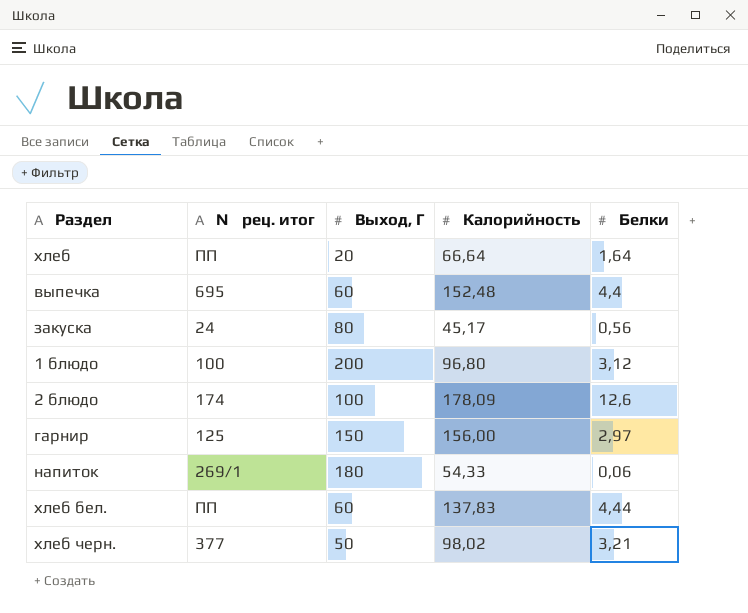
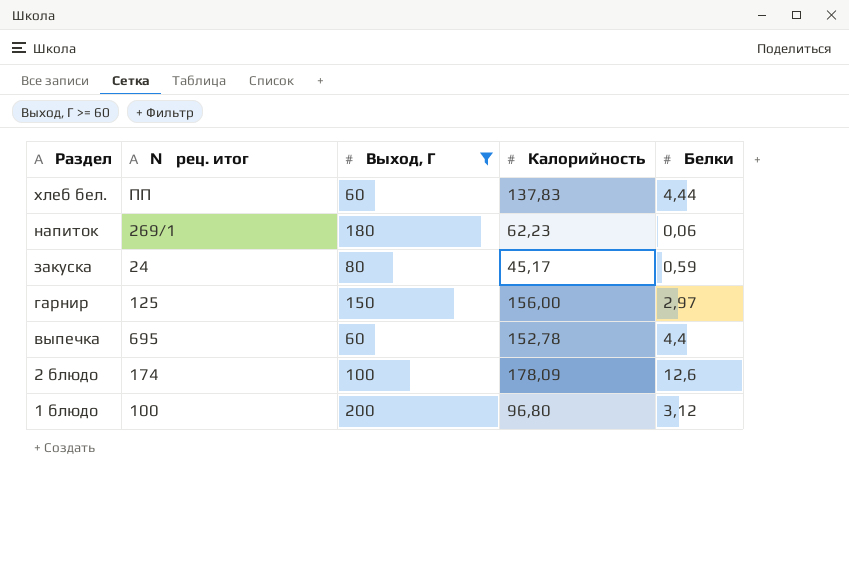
filter: none -> Выход, Г >= 60
row order: none -> Раздел descending
напиток | Калорийность: 54,33 -> 62,23
закуска | Белки: 0,56 -> 0,59
выпечка | Калорийность: 152,48 -> 152,78

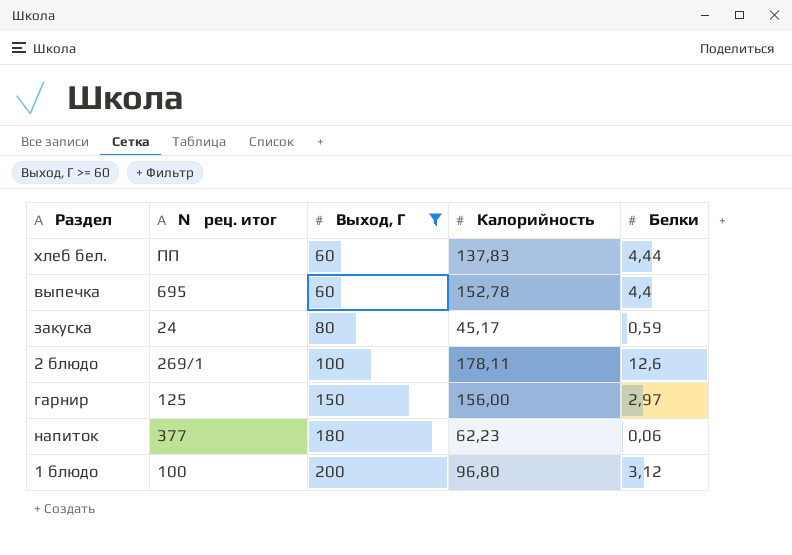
row order: Раздел descending -> Выход, Г ascending
2 блюдо | № рец. итог: 174 -> 269/1
2 блюдо | Калорийность: 178,09 -> 178,11
напиток | № рец. итог: 269/1 -> 377

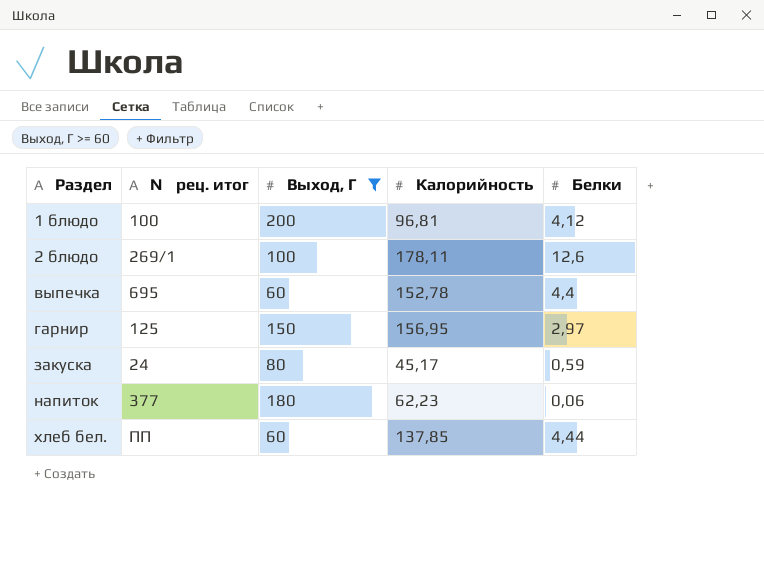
row order: Выход, Г ascending -> Раздел ascending
1 блюдо | Калорийность: 96,80 -> 96,81
1 блюдо | Белки: 3,12 -> 4,12
гарнир | Калорийность: 156,00 -> 156,95
хлеб бел. | Калорийность: 137,83 -> 137,85

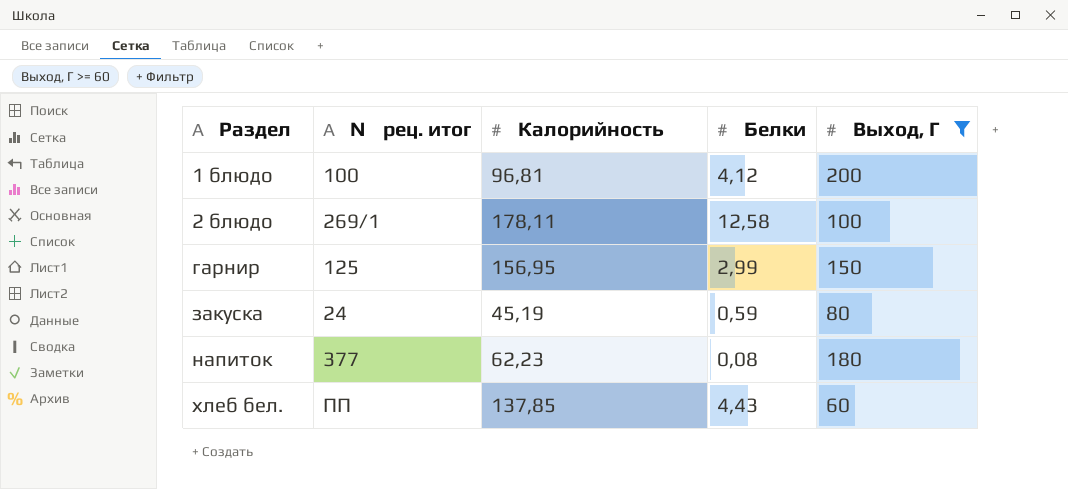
column Выход, Г | position: 3 -> 5
row выпечка: 695 | 60 | 152,78 | 4,4 -> none
2 блюдо | Белки: 12,6 -> 12,58
гарнир | Белки: 2,97 -> 2,99
закуска | Калорийность: 45,17 -> 45,19
напиток | Белки: 0,06 -> 0,08
хлеб бел. | Белки: 4,44 -> 4,43

